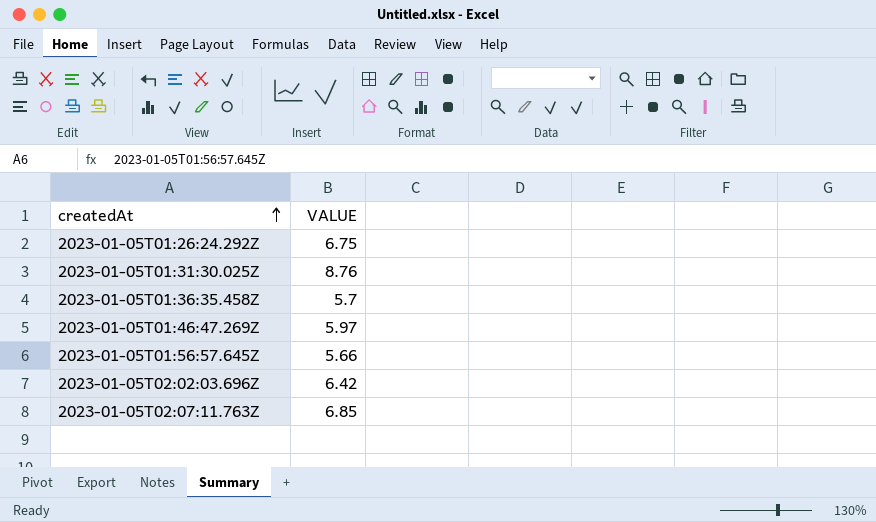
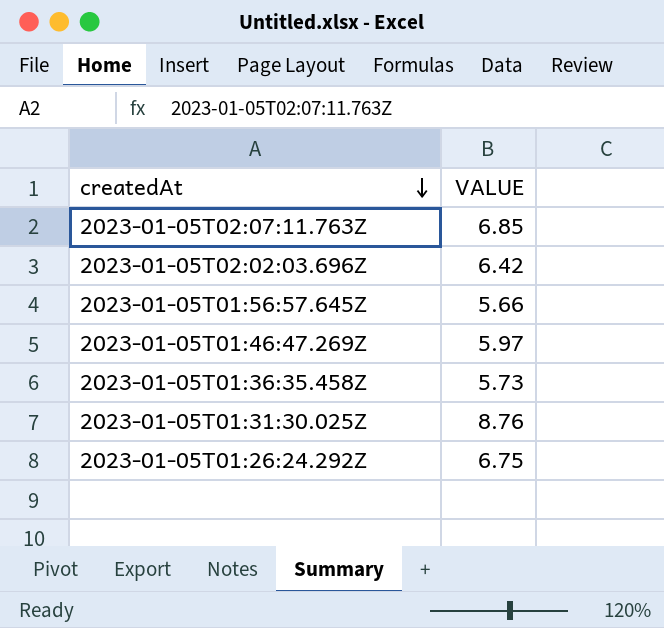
row order: createdAt ascending -> createdAt descending
2023-01-05T01:36:35.458Z | VALUE: 5.7 -> 5.73

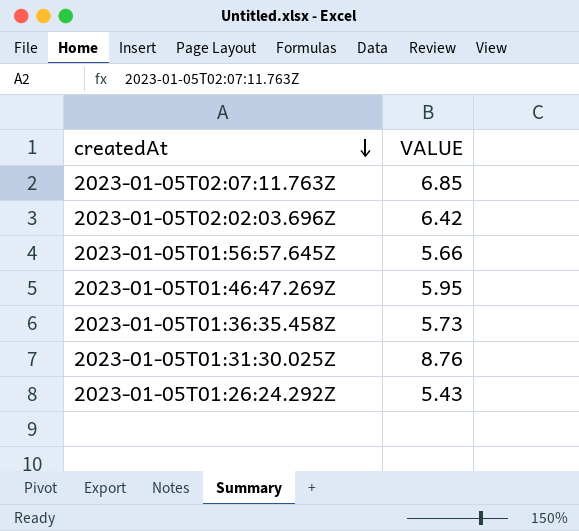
2023-01-05T01:46:47.269Z | VALUE: 5.97 -> 5.95
2023-01-05T01:26:24.292Z | VALUE: 6.75 -> 5.43

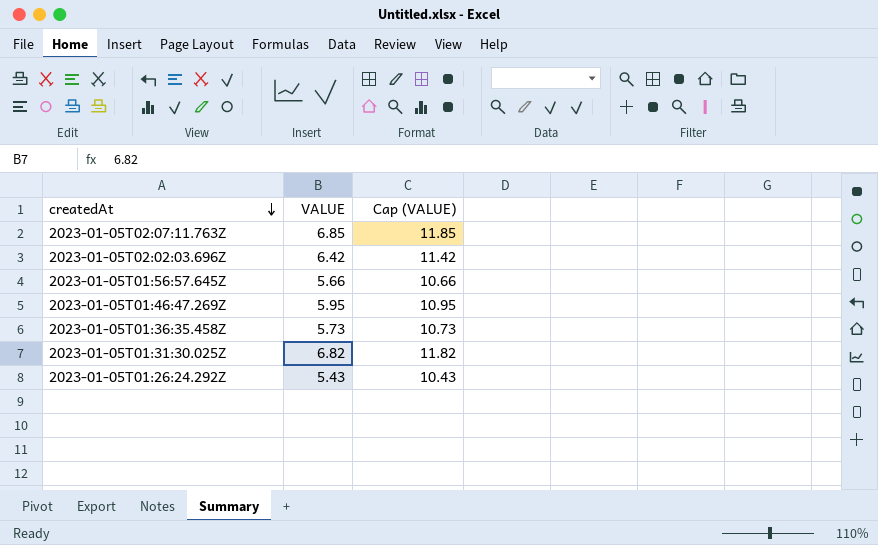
column Cap (VALUE) | formula: none -> [VALUE] + 5
2023-01-05T01:31:30.025Z | VALUE: 8.76 -> 6.82

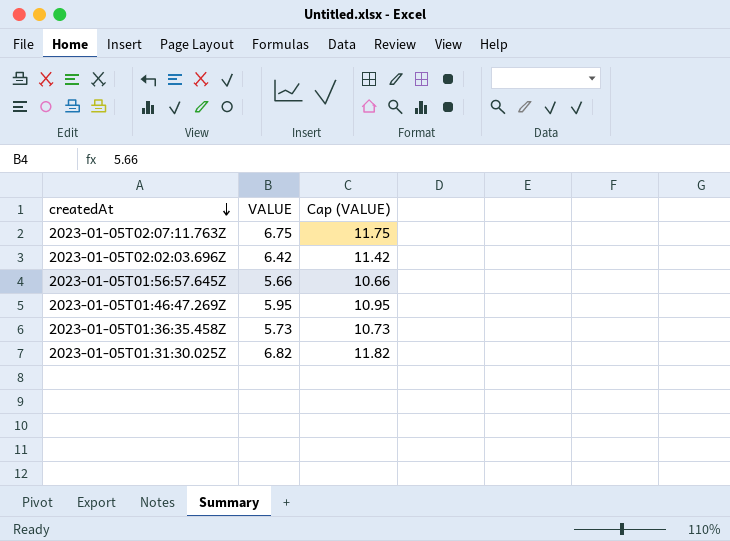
row 2023-01-05T01:26:24.292Z: 5.43 | 10.43 -> none
2023-01-05T02:07:11.763Z | VALUE: 6.85 -> 6.75
2023-01-05T02:07:11.763Z | Cap (VALUE): 11.85 -> 11.75

